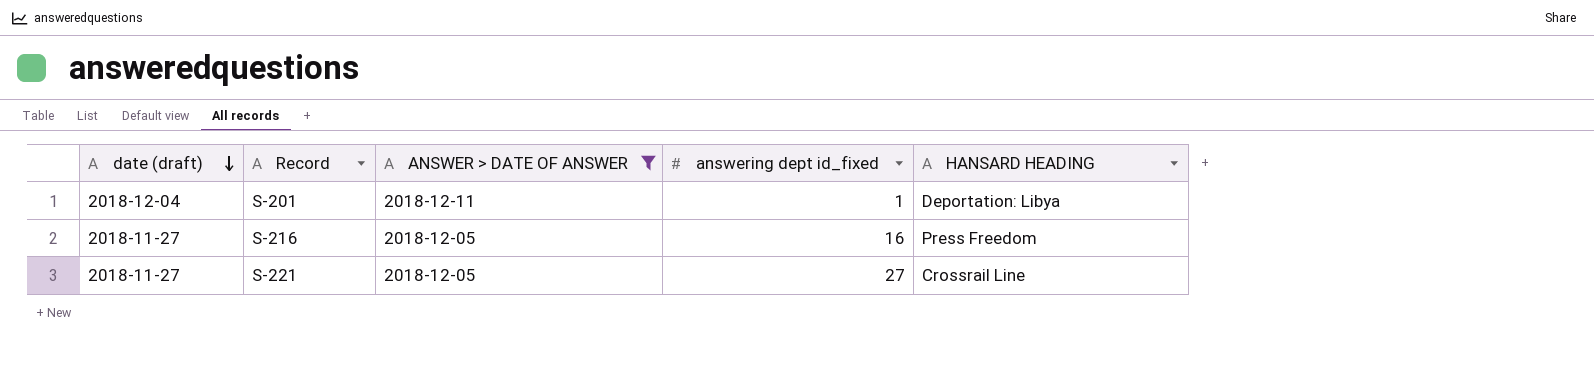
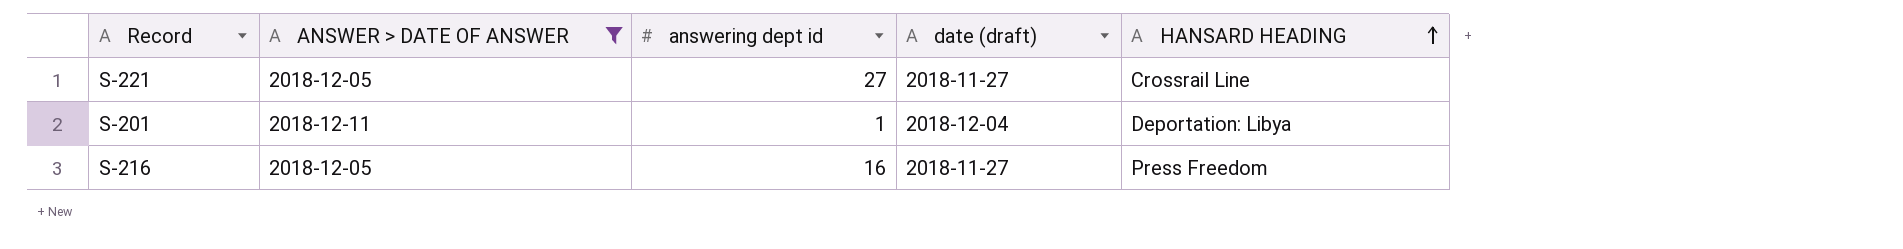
row order: date (draft) descending -> HANSARD HEADING ascending
column name: answering dept id_fixed -> answering dept id
column date (draft) | position: 1 -> 4

